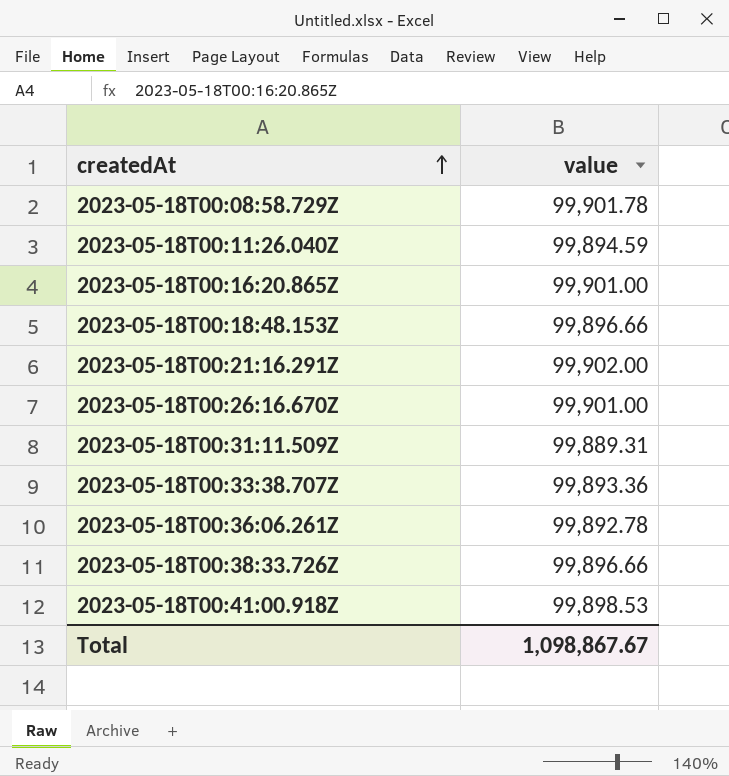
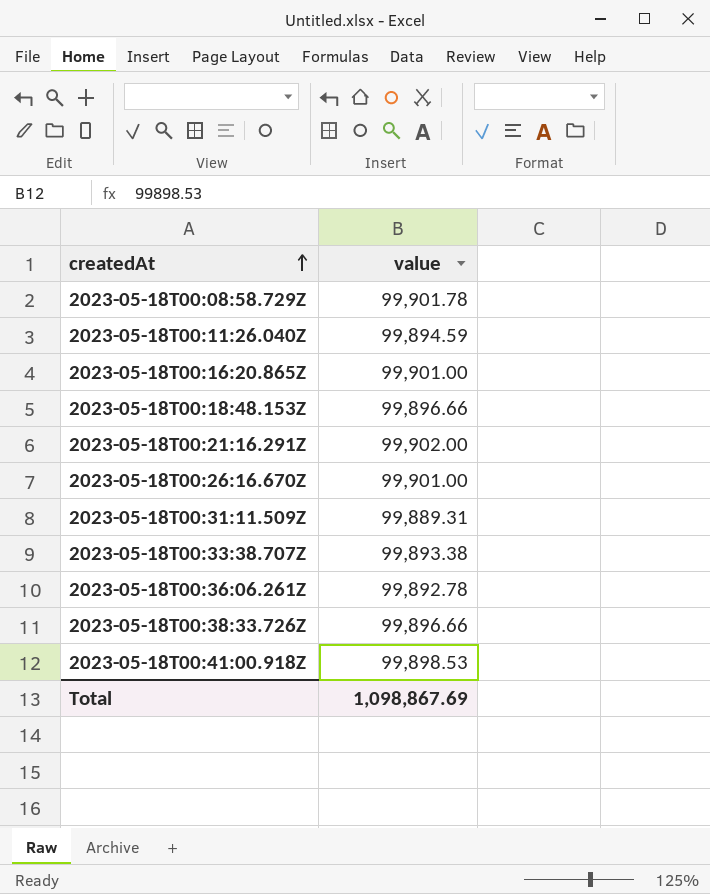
2023-05-18T00:33:38.707Z | value: 99,893.36 -> 99,893.38
Total | value: 1,098,867.67 -> 1,098,867.69

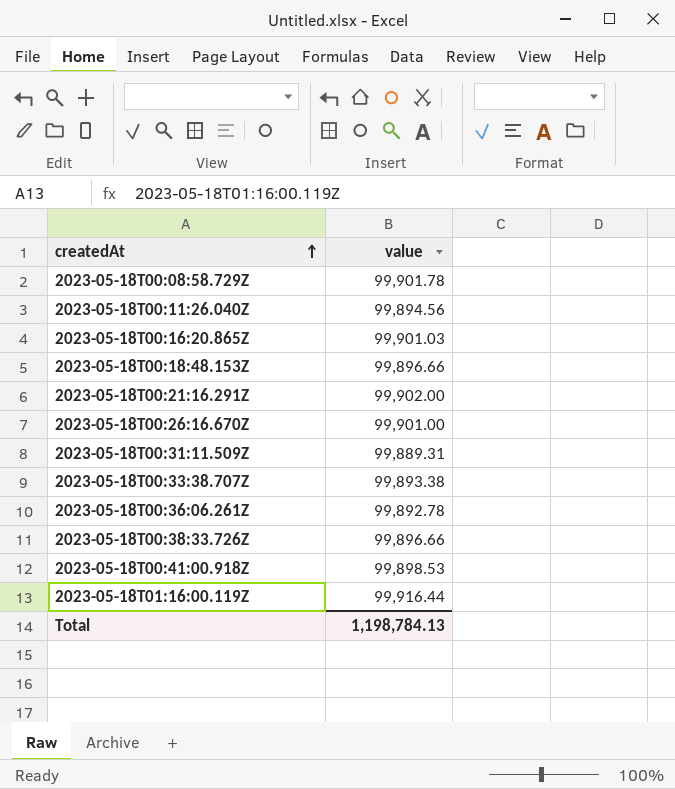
2023-05-18T00:11:26.040Z | value: 99,894.59 -> 99,894.56
2023-05-18T00:16:20.865Z | value: 99,901.00 -> 99,901.03
row 2023-05-18T01:16:00.119Z: none -> 99,916.44
Total | value: 1,098,867.69 -> 1,198,784.13

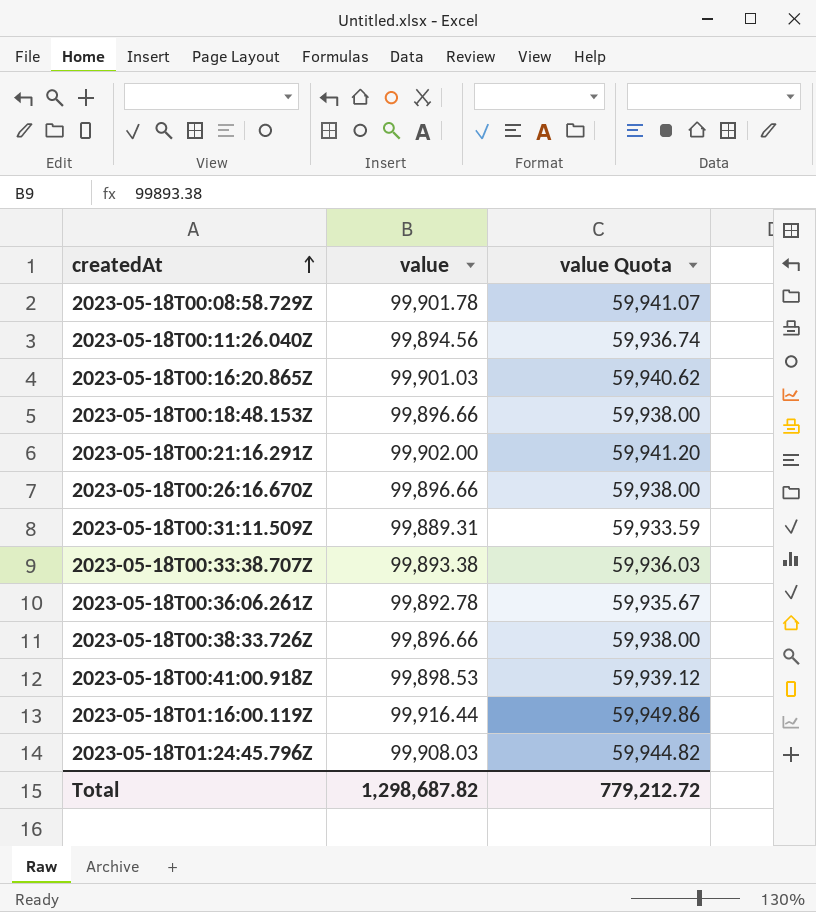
column value Quota | formula: none -> [value] * 0.6
2023-05-18T00:26:16.670Z | value: 99,901.00 -> 99,896.66
row 2023-05-18T01:24:45.796Z: none -> 99,908.03 | 59,944.82
Total | value: 1,198,784.13 -> 1,298,687.82

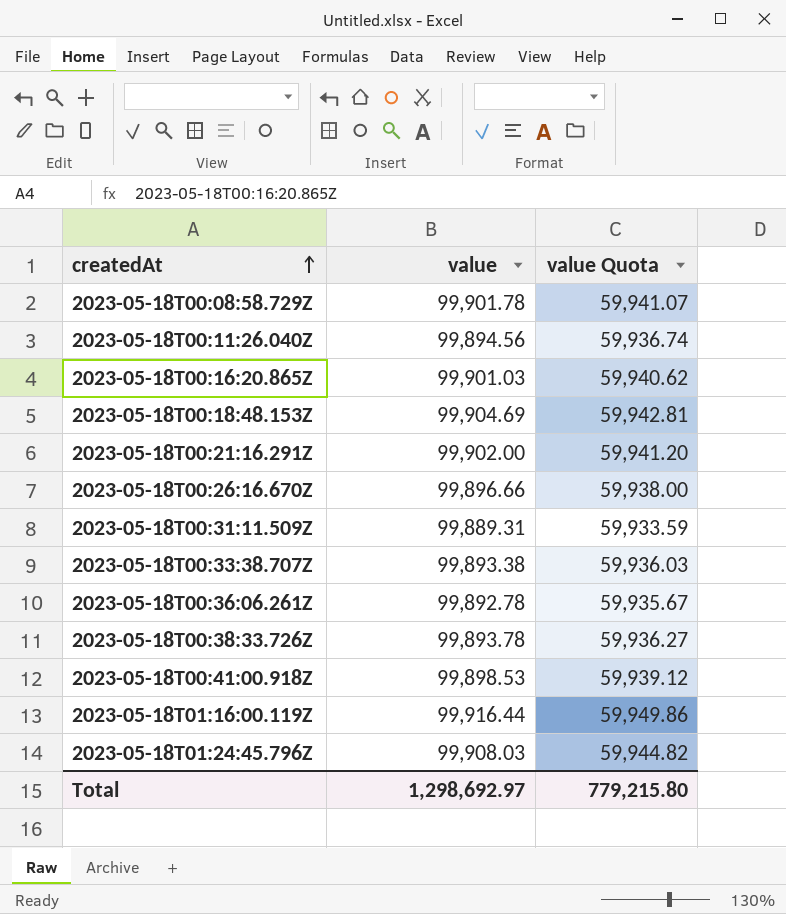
2023-05-18T00:18:48.153Z | value: 99,896.66 -> 99,904.69
2023-05-18T00:18:48.153Z | value Quota: 59,938.00 -> 59,942.81
2023-05-18T00:38:33.726Z | value: 99,896.66 -> 99,893.78
2023-05-18T00:38:33.726Z | value Quota: 59,938.00 -> 59,936.27
Total | value: 1,298,687.82 -> 1,298,692.97
Total | value Quota: 779,212.72 -> 779,215.80

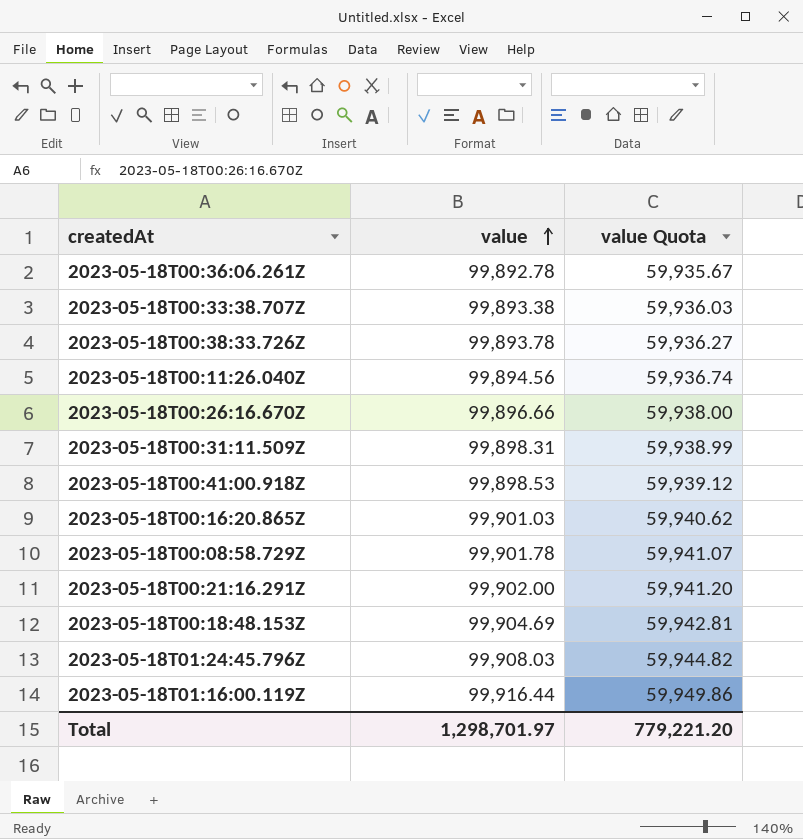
row order: createdAt ascending -> value ascending
2023-05-18T00:31:11.509Z | value: 99,889.31 -> 99,898.31
2023-05-18T00:31:11.509Z | value Quota: 59,933.59 -> 59,938.99
Total | value: 1,298,692.97 -> 1,298,701.97
Total | value Quota: 779,215.80 -> 779,221.20

